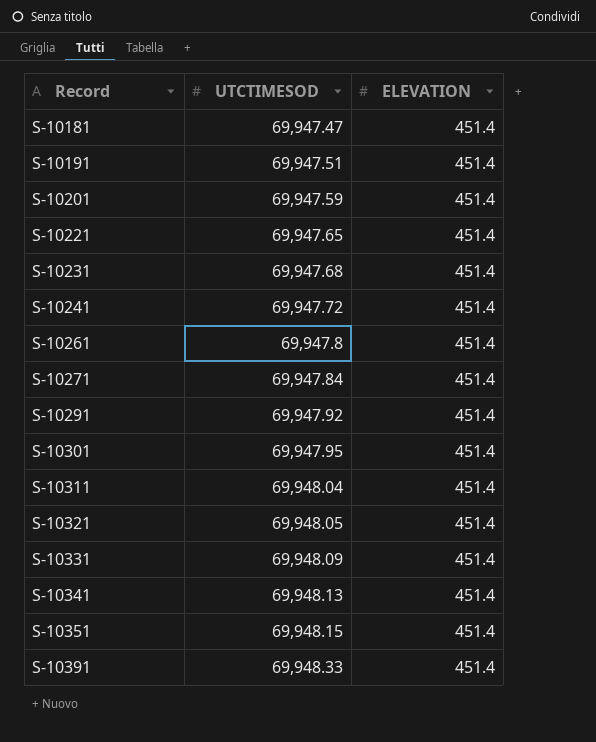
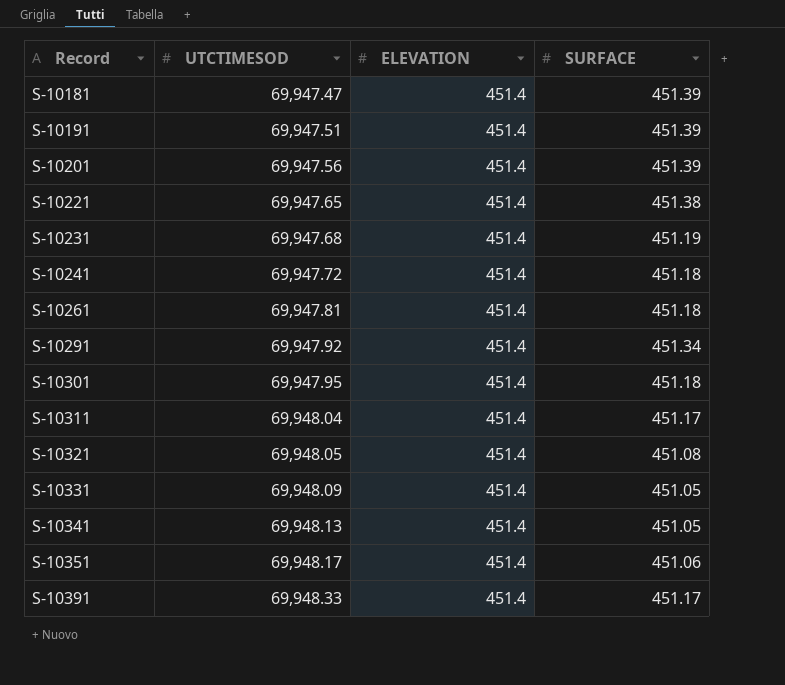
column SURFACE | position: none -> 4
row S-10271: 69,947.84 | 451.4 -> none
S-10201 | UTCTIMESOD: 69,947.59 -> 69,947.56
S-10261 | UTCTIMESOD: 69,947.8 -> 69,947.81
S-10351 | UTCTIMESOD: 69,948.15 -> 69,948.17

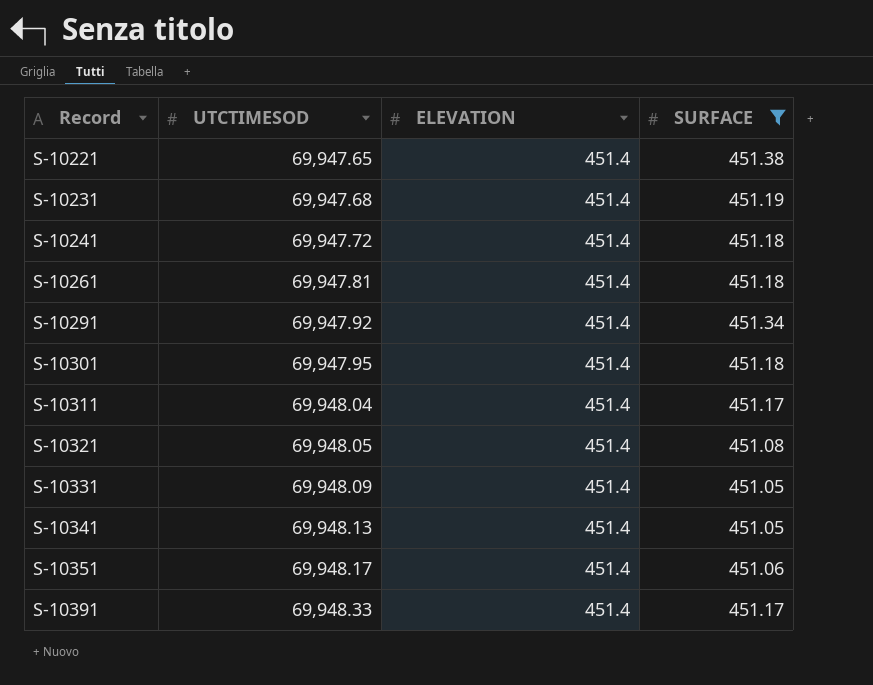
filter: none -> SURFACE != 451.39

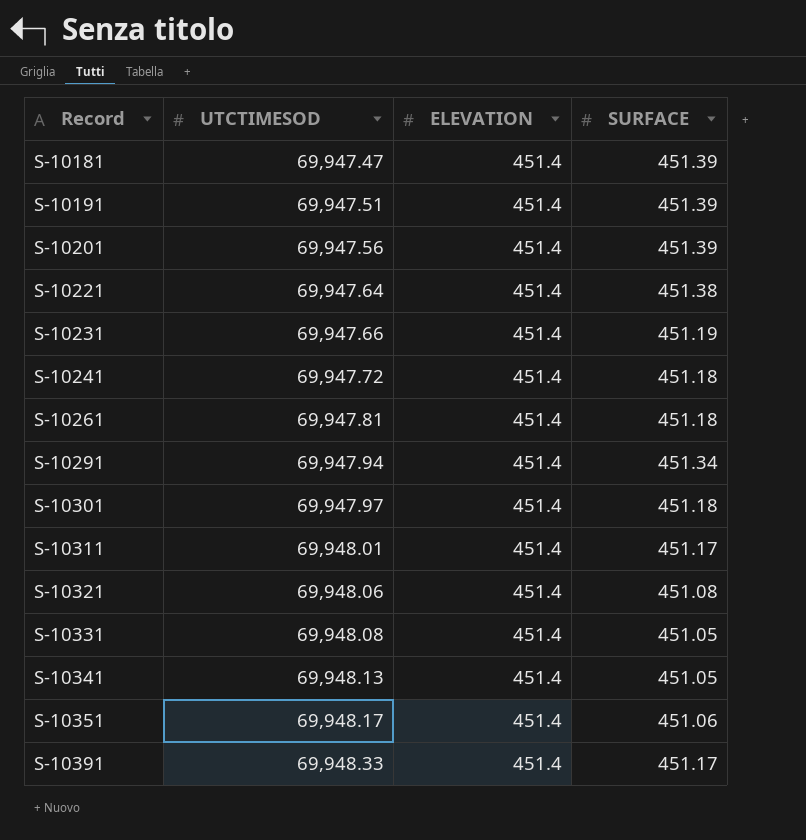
filter: SURFACE != 451.39 -> none
S-10221 | UTCTIMESOD: 69,947.65 -> 69,947.64
S-10231 | UTCTIMESOD: 69,947.68 -> 69,947.66
S-10291 | UTCTIMESOD: 69,947.92 -> 69,947.94
S-10301 | UTCTIMESOD: 69,947.95 -> 69,947.97
S-10311 | UTCTIMESOD: 69,948.04 -> 69,948.01
S-10321 | UTCTIMESOD: 69,948.05 -> 69,948.06
S-10331 | UTCTIMESOD: 69,948.09 -> 69,948.08

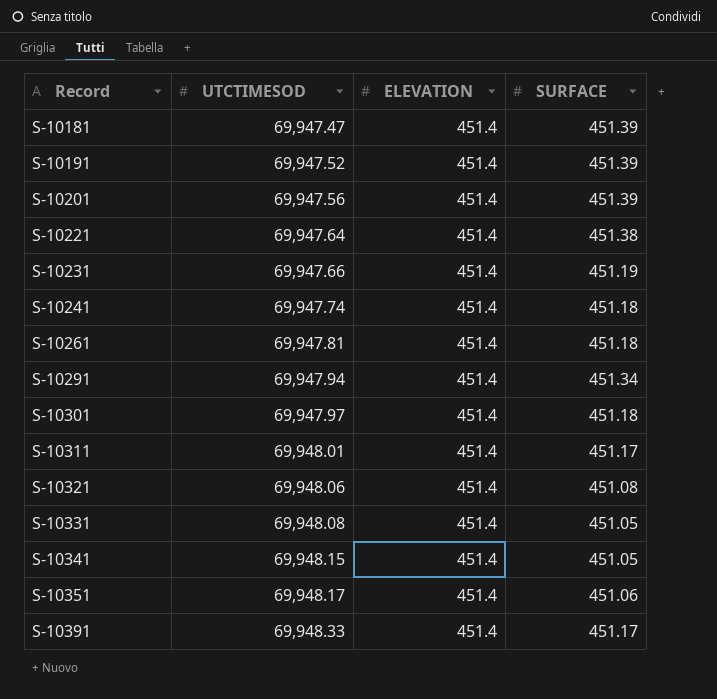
S-10191 | UTCTIMESOD: 69,947.51 -> 69,947.52
S-10241 | UTCTIMESOD: 69,947.72 -> 69,947.74
S-10341 | UTCTIMESOD: 69,948.13 -> 69,948.15

